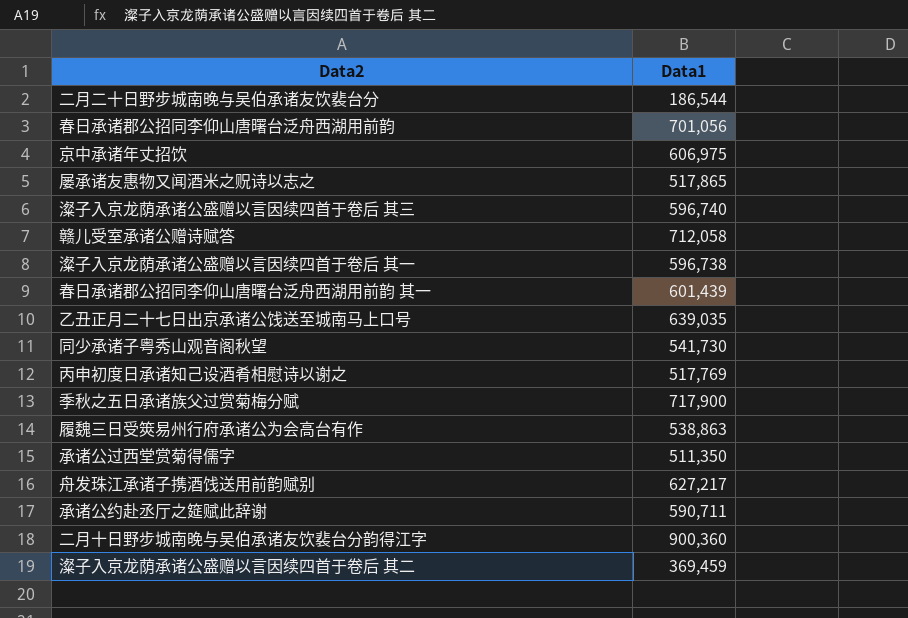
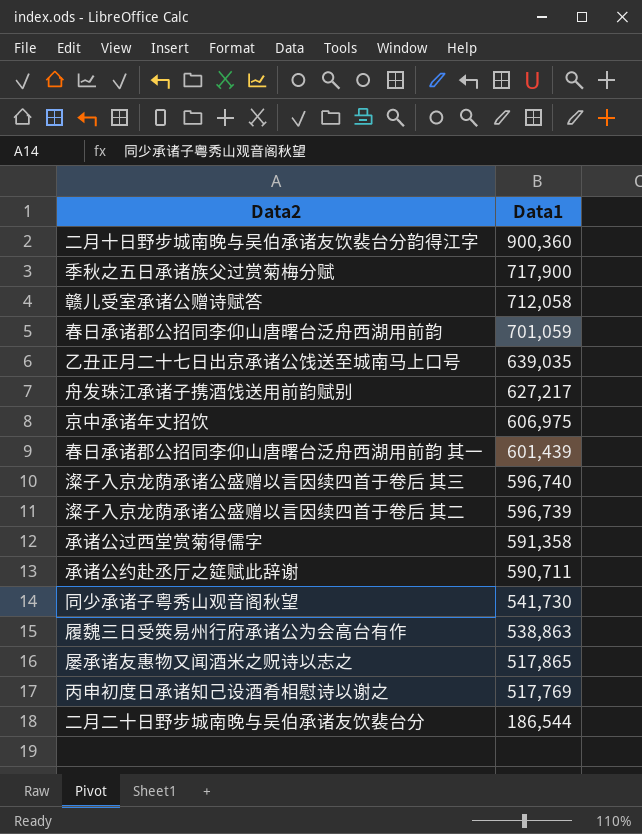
row order: none -> Data1 descending
row 澯子入京龙荫承诸公盛赠以言因续四首于卷后 其一: 596,738 -> none
春日承诸郡公招同李仰山唐曙台泛舟西湖用前韵 | Data1: 701,056 -> 701,059
澯子入京龙荫承诸公盛赠以言因续四首于卷后 其二 | Data1: 369,459 -> 596,739
承诸公过西堂赏菊得儒字 | Data1: 511,350 -> 591,358

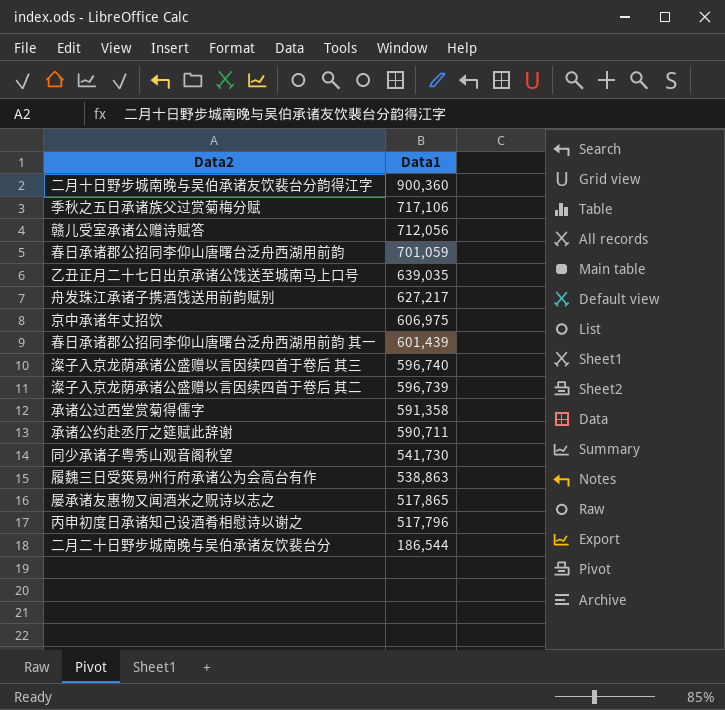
季秋之五日承诸族父过赏菊梅分赋 | Data1: 717,900 -> 717,106
赣儿受室承诸公赠诗赋答 | Data1: 712,058 -> 712,056
丙申初度日承诸知己设酒肴相慰诗以谢之 | Data1: 517,769 -> 517,796

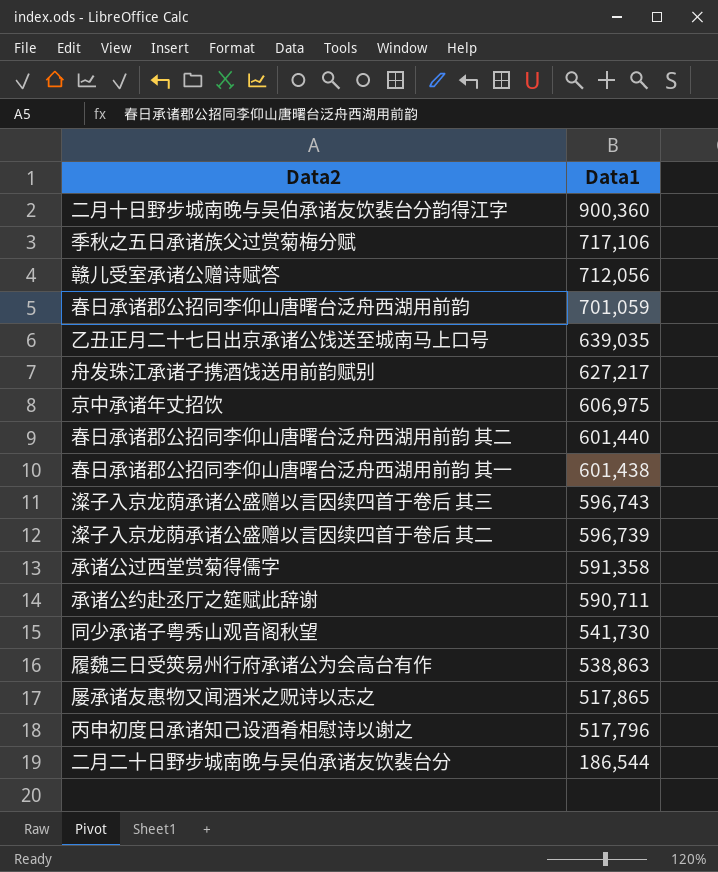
row 春日承诸郡公招同李仰山唐曙台泛舟西湖用前韵 其二: none -> 601,440
春日承诸郡公招同李仰山唐曙台泛舟西湖用前韵 其一 | Data1: 601,439 -> 601,438
澯子入京龙荫承诸公盛赠以言因续四首于卷后 其三 | Data1: 596,740 -> 596,743

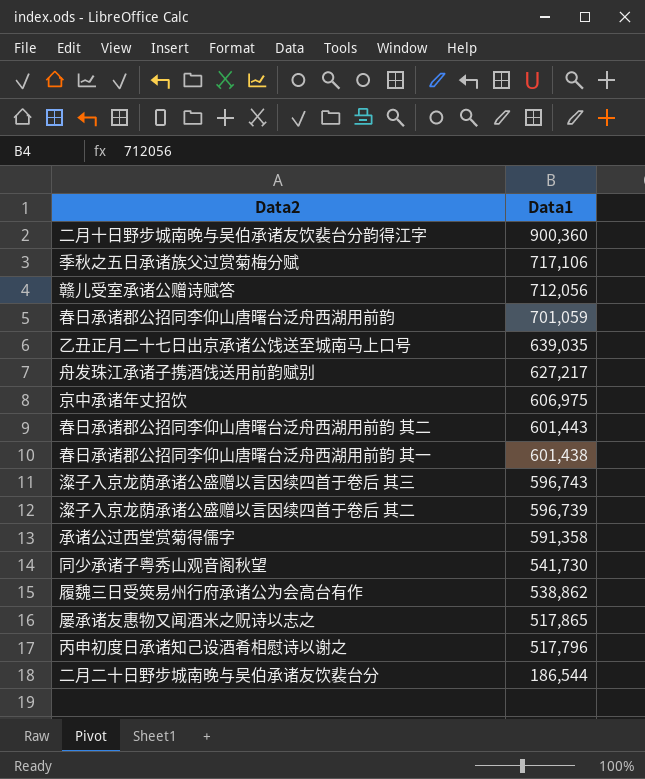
row 承诸公约赴丞厅之筵赋此辞谢: 590,711 -> none
春日承诸郡公招同李仰山唐曙台泛舟西湖用前韵 其二 | Data1: 601,440 -> 601,443
履魏三日受筴易州行府承诸公为会高台有作 | Data1: 538,863 -> 538,862

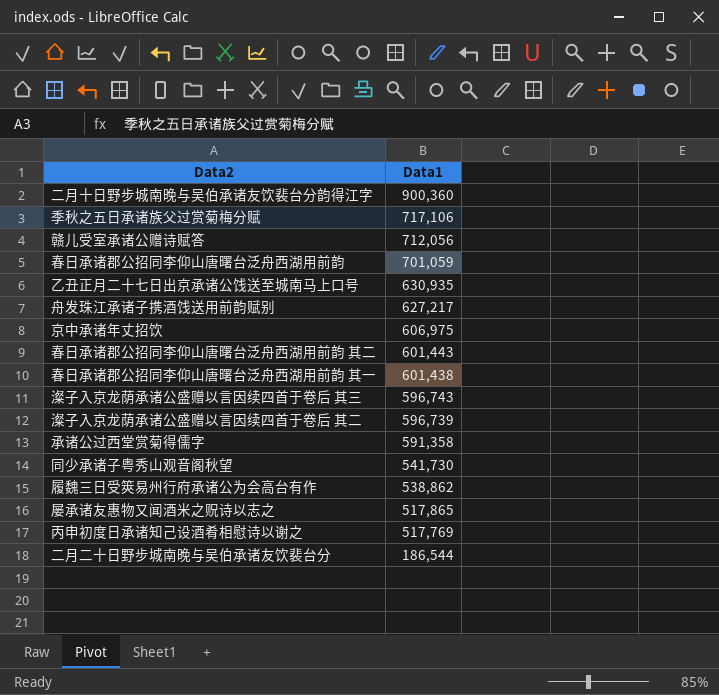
乙丑正月二十七日出京承诸公饯送至城南马上口号 | Data1: 639,035 -> 630,935
丙申初度日承诸知己设酒肴相慰诗以谢之 | Data1: 517,796 -> 517,769

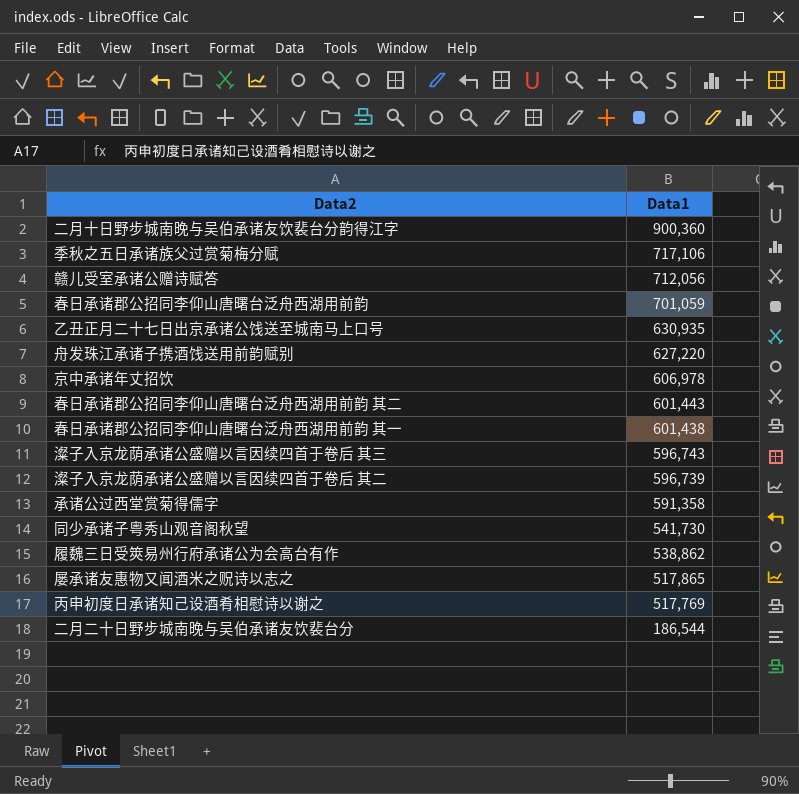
舟发珠江承诸子携酒饯送用前韵赋别 | Data1: 627,217 -> 627,220
京中承诸年丈招饮 | Data1: 606,975 -> 606,978

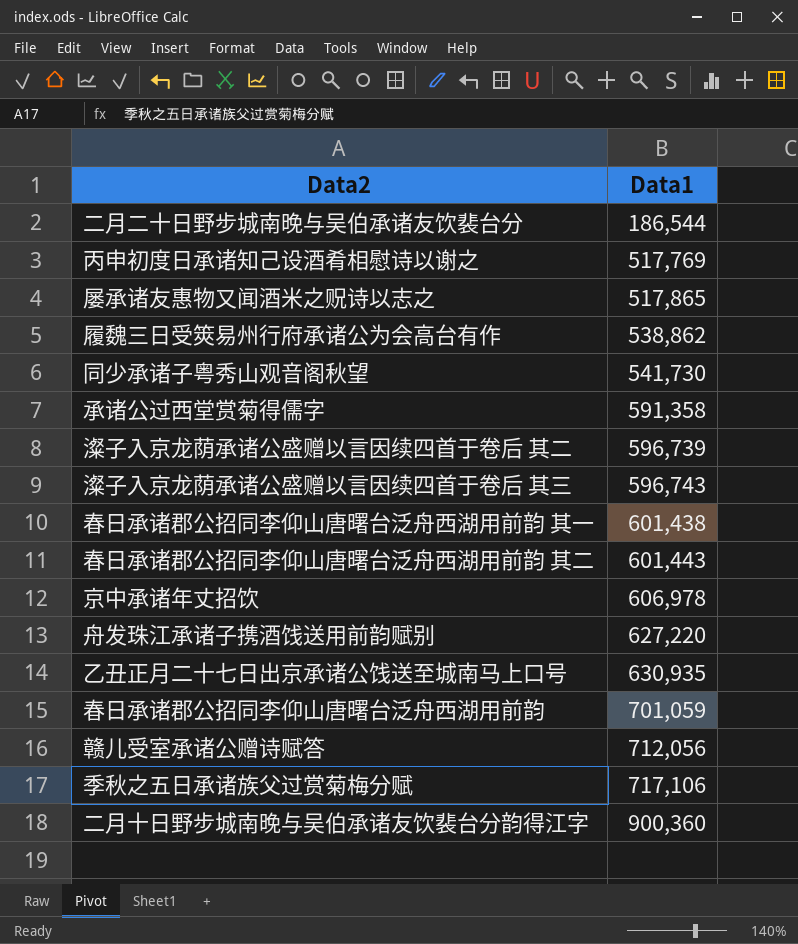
row order: Data1 descending -> Data1 ascending

